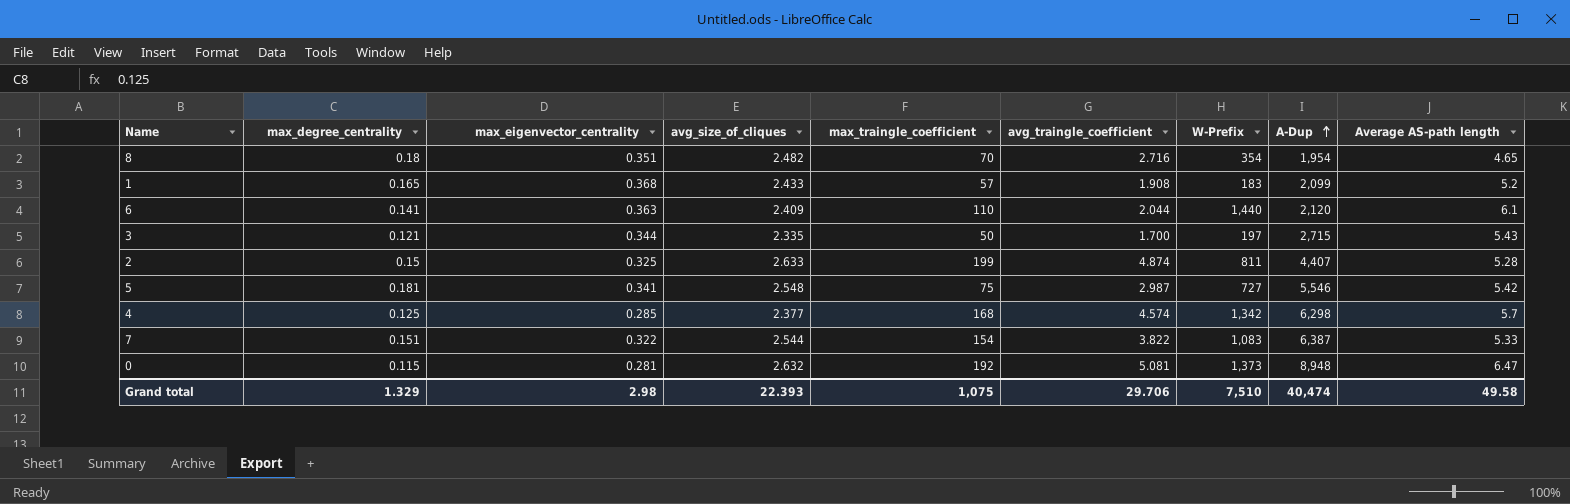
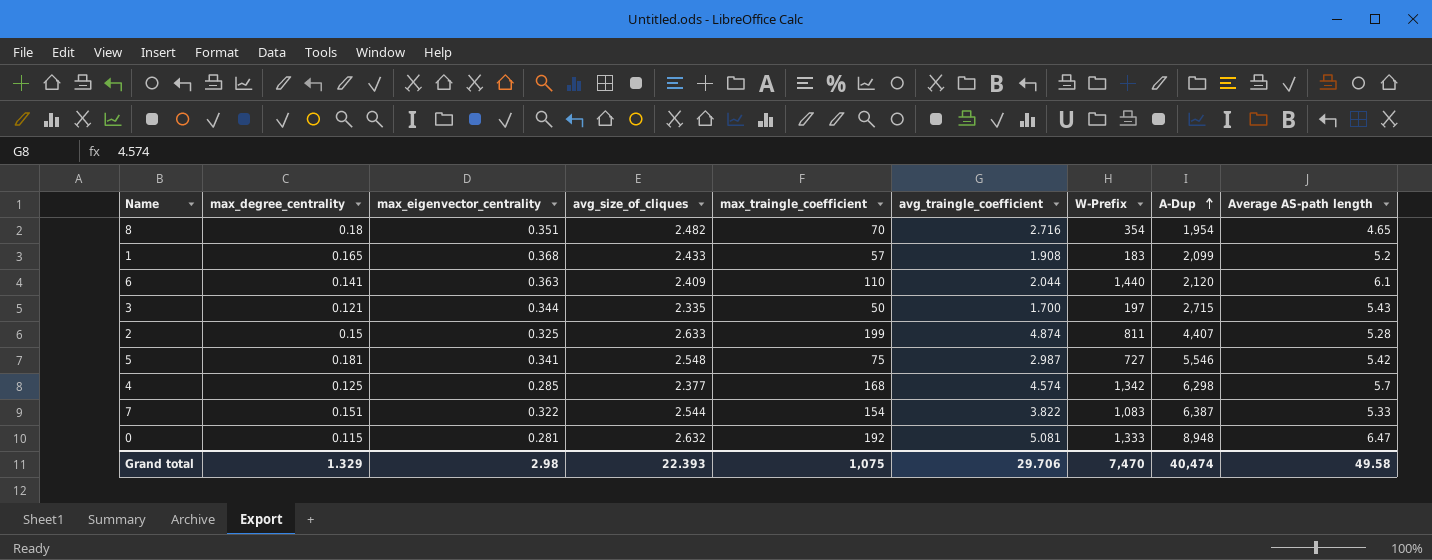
0 | W-Prefix: 1,373 -> 1,333
Grand total | W-Prefix: 7,510 -> 7,470

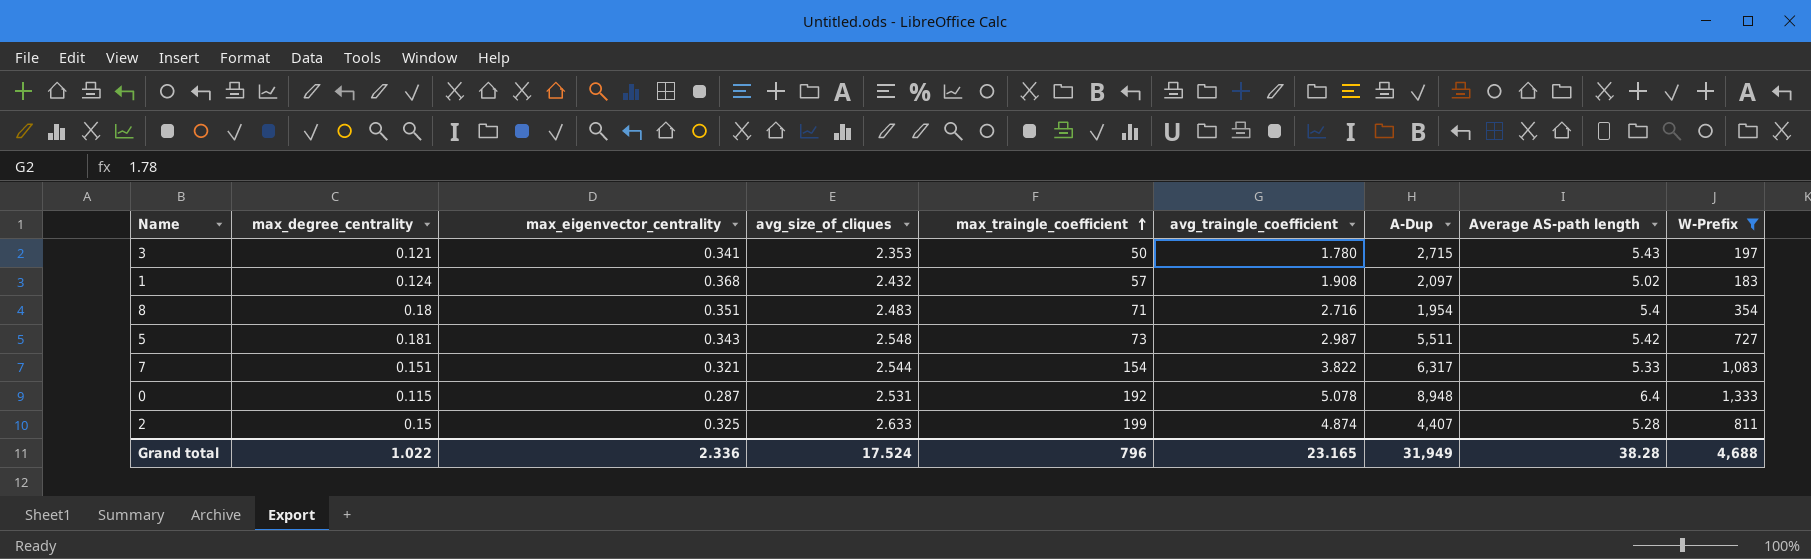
filter: none -> W-Prefix <= 1,333
row order: A-Dup ascending -> max_traingle_coefficient ascending
column W-Prefix | position: 7 -> 9
3 | max_eigenvector_centrality: 0.344 -> 0.341
3 | avg_size_of_cliques: 2.335 -> 2.353
3 | avg_traingle_coefficient: 1.700 -> 1.780
1 | max_degree_centrality: 0.165 -> 0.124
1 | avg_size_of_cliques: 2.433 -> 2.432
1 | A-Dup: 2,099 -> 2,097
1 | Average AS-path length: 5.2 -> 5.02
8 | avg_size_of_cliques: 2.482 -> 2.483
8 | max_traingle_coefficient: 70 -> 71
8 | Average AS-path length: 4.65 -> 5.4
5 | max_eigenvector_centrality: 0.341 -> 0.343
5 | max_traingle_coefficient: 75 -> 73
5 | A-Dup: 5,546 -> 5,511
7 | max_eigenvector_centrality: 0.322 -> 0.321
7 | A-Dup: 6,387 -> 6,317
0 | max_eigenvector_centrality: 0.281 -> 0.287
0 | avg_size_of_cliques: 2.632 -> 2.531
0 | avg_traingle_coefficient: 5.081 -> 5.078
0 | Average AS-path length: 6.47 -> 6.4
Grand total | max_degree_centrality: 1.329 -> 1.022
Grand total | max_eigenvector_centrality: 2.98 -> 2.336
Grand total | avg_size_of_cliques: 22.393 -> 17.524
Grand total | max_traingle_coefficient: 1,075 -> 796
Grand total | avg_traingle_coefficient: 29.706 -> 23.165
Grand total | A-Dup: 40,474 -> 31,949
Grand total | Average AS-path length: 49.58 -> 38.28
Grand total | W-Prefix: 7,470 -> 4,688

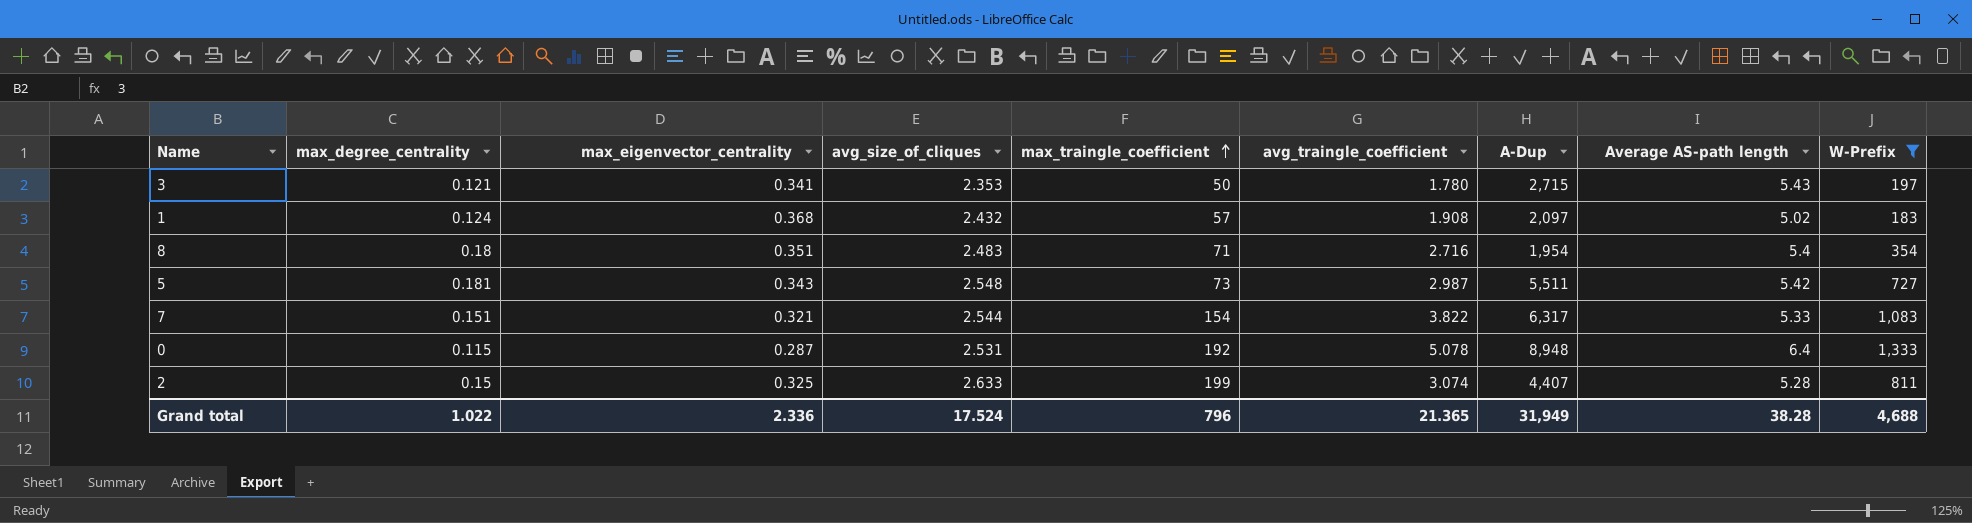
2 | avg_traingle_coefficient: 4.874 -> 3.074
Grand total | avg_traingle_coefficient: 23.165 -> 21.365

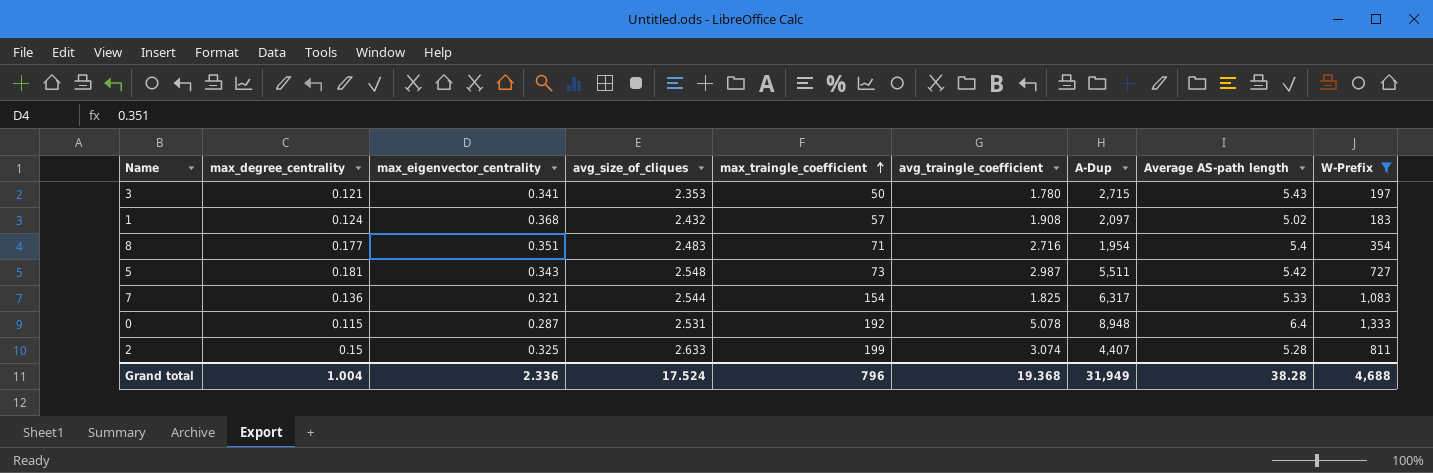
8 | max_degree_centrality: 0.18 -> 0.177
7 | max_degree_centrality: 0.151 -> 0.136
7 | avg_traingle_coefficient: 3.822 -> 1.825
Grand total | max_degree_centrality: 1.022 -> 1.004
Grand total | avg_traingle_coefficient: 21.365 -> 19.368

